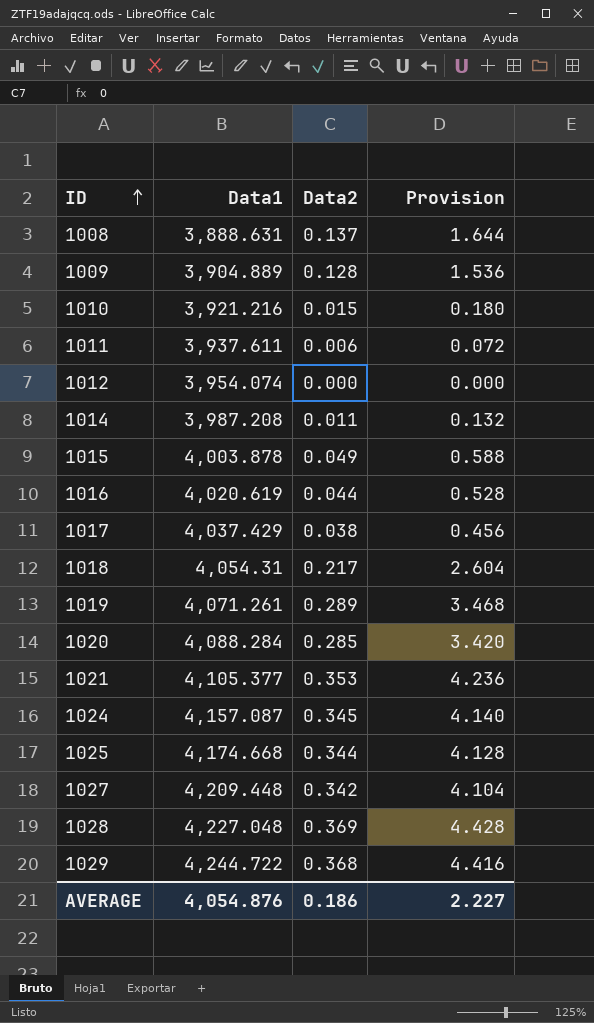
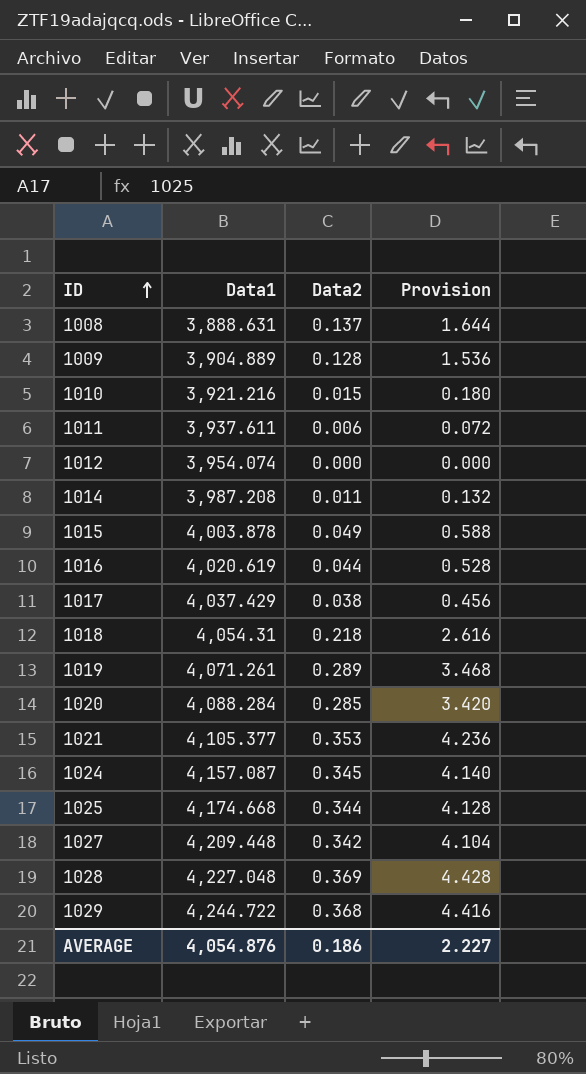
1018 | Data2: 0.217 -> 0.218
1018 | Provision: 2.604 -> 2.616

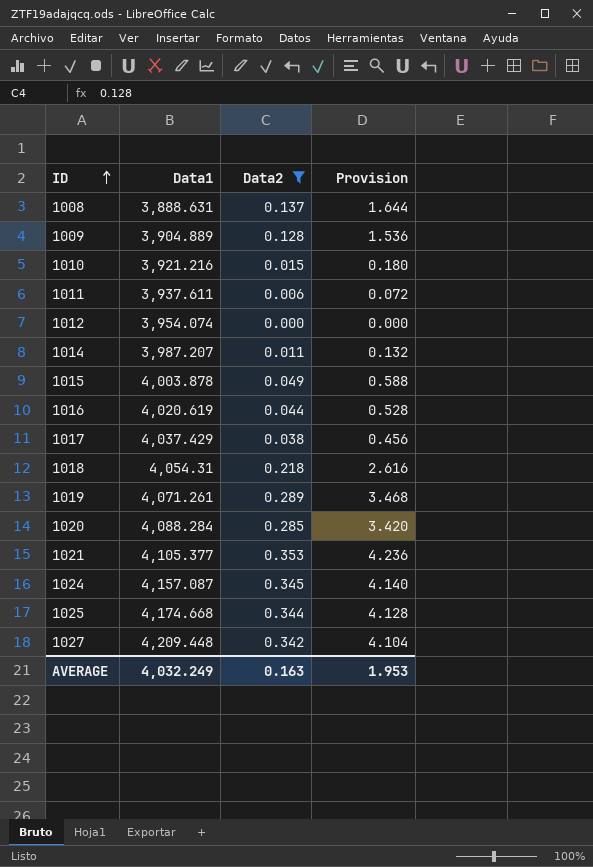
filter: none -> Data2 <= 0.353
1014 | Data1: 3,987.208 -> 3,987.207
AVERAGE | Data1: 4,054.876 -> 4,032.249
AVERAGE | Data2: 0.186 -> 0.163
AVERAGE | Provision: 2.227 -> 1.953

